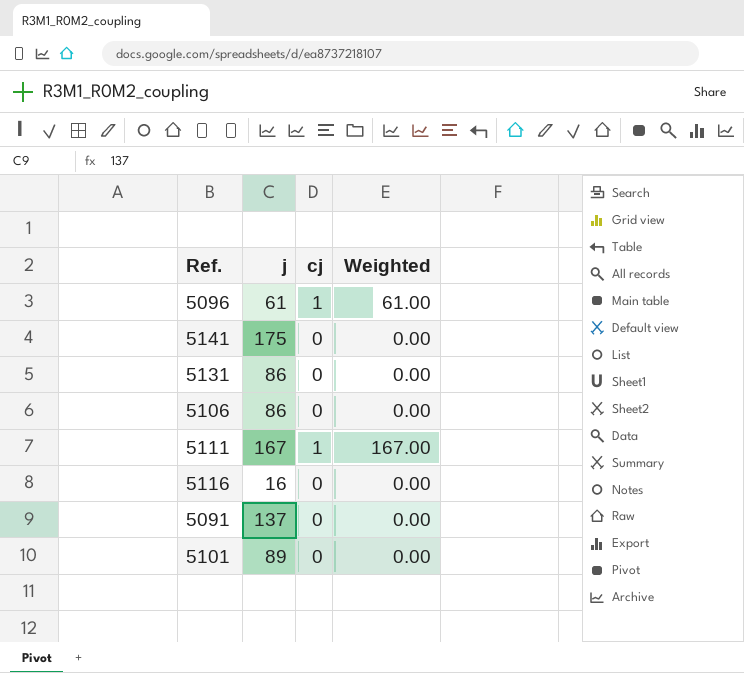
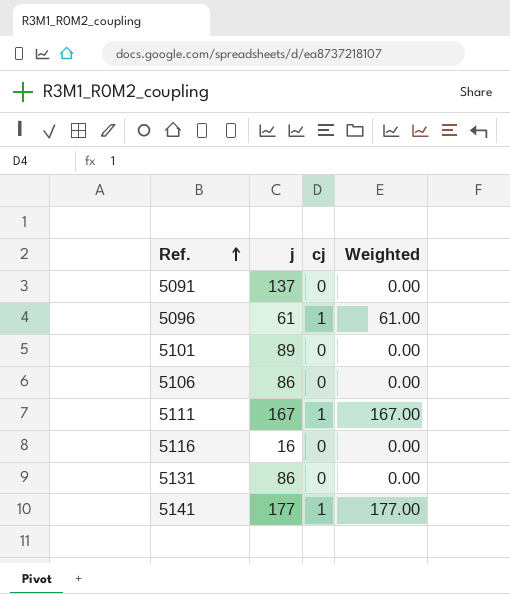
row order: none -> Ref. ascending
5141 | j: 175 -> 177
5141 | cj: 0 -> 1
5141 | Weighted: 0.00 -> 177.00

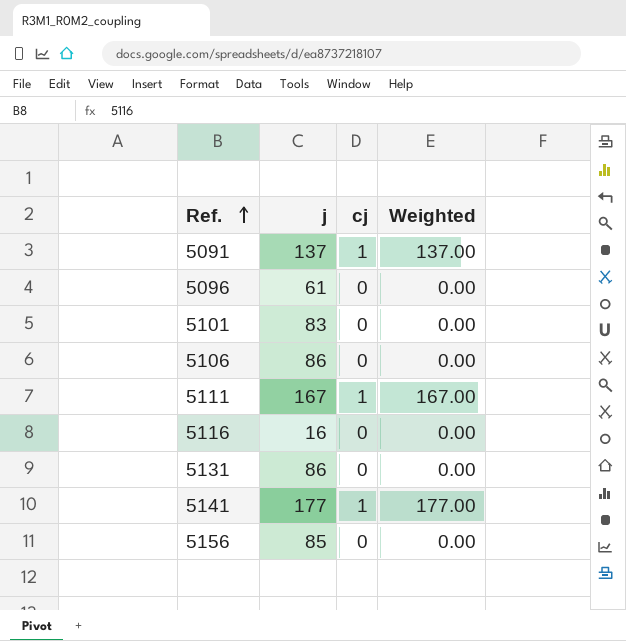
5091 | cj: 0 -> 1
5091 | Weighted: 0.00 -> 137.00
5096 | cj: 1 -> 0
5096 | Weighted: 61.00 -> 0.00
5101 | j: 89 -> 83
row 5156: none -> 85 | 0 | 0.00

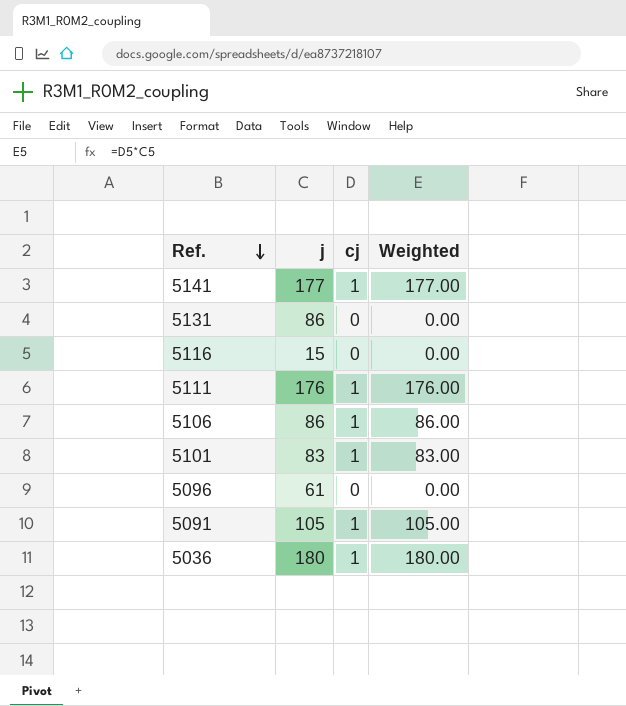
row order: Ref. ascending -> Ref. descending
row 5156: 85 | 0 | 0.00 -> none
5116 | j: 16 -> 15
5111 | j: 167 -> 176
5111 | Weighted: 167.00 -> 176.00
5106 | cj: 0 -> 1
5106 | Weighted: 0.00 -> 86.00
5101 | cj: 0 -> 1
5101 | Weighted: 0.00 -> 83.00
5091 | j: 137 -> 105
5091 | Weighted: 137.00 -> 105.00
row 5036: none -> 180 | 1 | 180.00

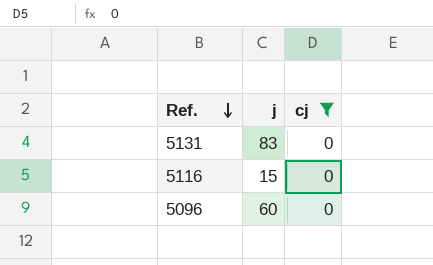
filter: none -> cj = 0
column Weighted | formula: [j] * [cj] -> none
5131 | j: 86 -> 83
5096 | j: 61 -> 60

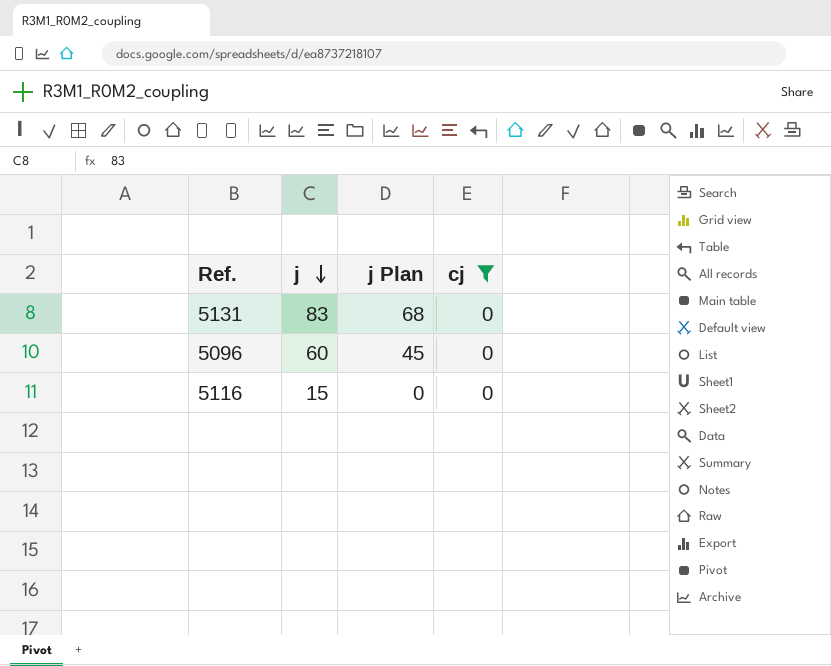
row order: Ref. descending -> j descending
column j Plan | formula: none -> [j] - 15

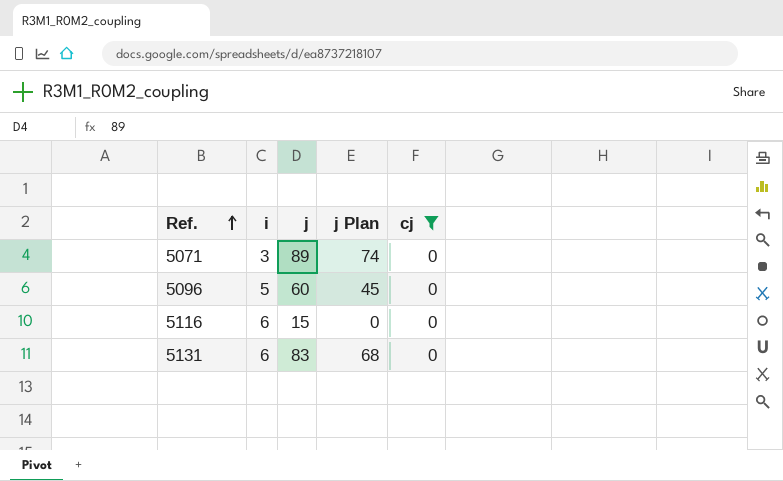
row order: j descending -> Ref. ascending
column i | position: none -> 2
row 5071: none -> 3 | 89 | 74 | 0

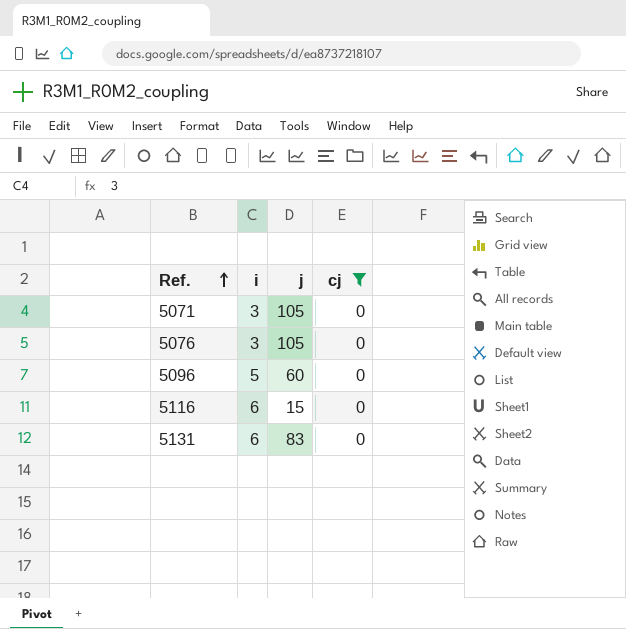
column j Plan | formula: [j] - 15 -> none
5071 | j: 89 -> 105
row 5076: none -> 3 | 105 | 0

